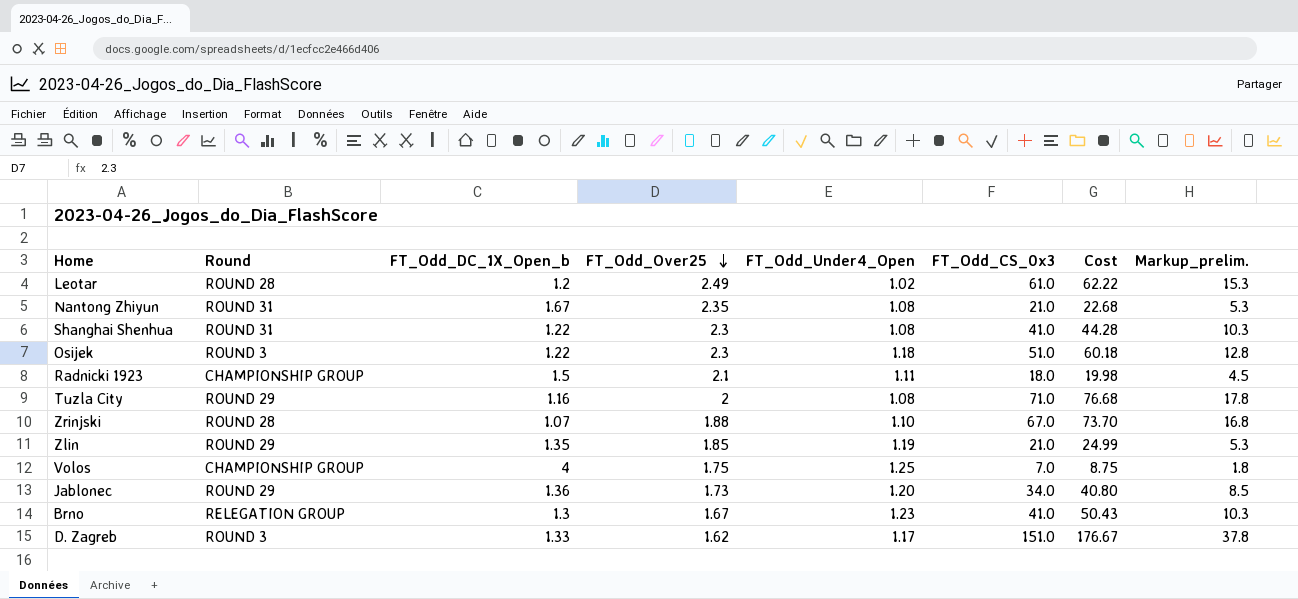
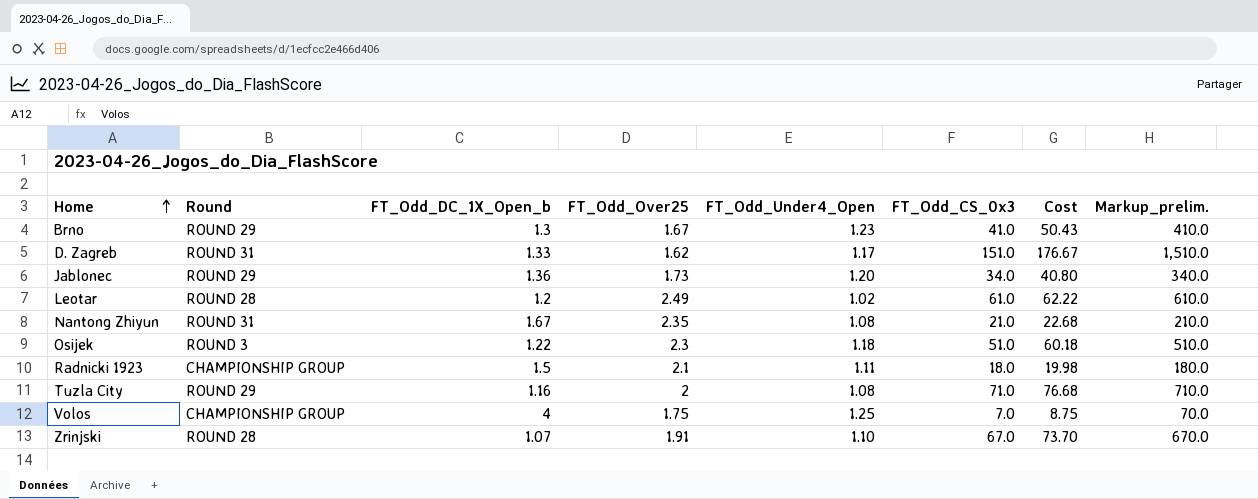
row order: FT_Odd_Over25 descending -> Home ascending
column Markup_prelim. | formula: [FT_Odd_CS_0x3] * 0.25 -> [FT_Odd_CS_0x3] * 10
row Shanghai Shenhua: ROUND 31 | 1.22 | 2.3 | 1.08 | 41.0 | 44.28 | 10.3 -> none
row Zlin: ROUND 29 | 1.35 | 1.85 | 1.19 | 21.0 | 24.99 | 5.3 -> none
Brno | Round: RELEGATION GROUP -> ROUND 29
D. Zagreb | Round: ROUND 3 -> ROUND 31
Zrinjski | FT_Odd_Over25: 1.88 -> 1.91

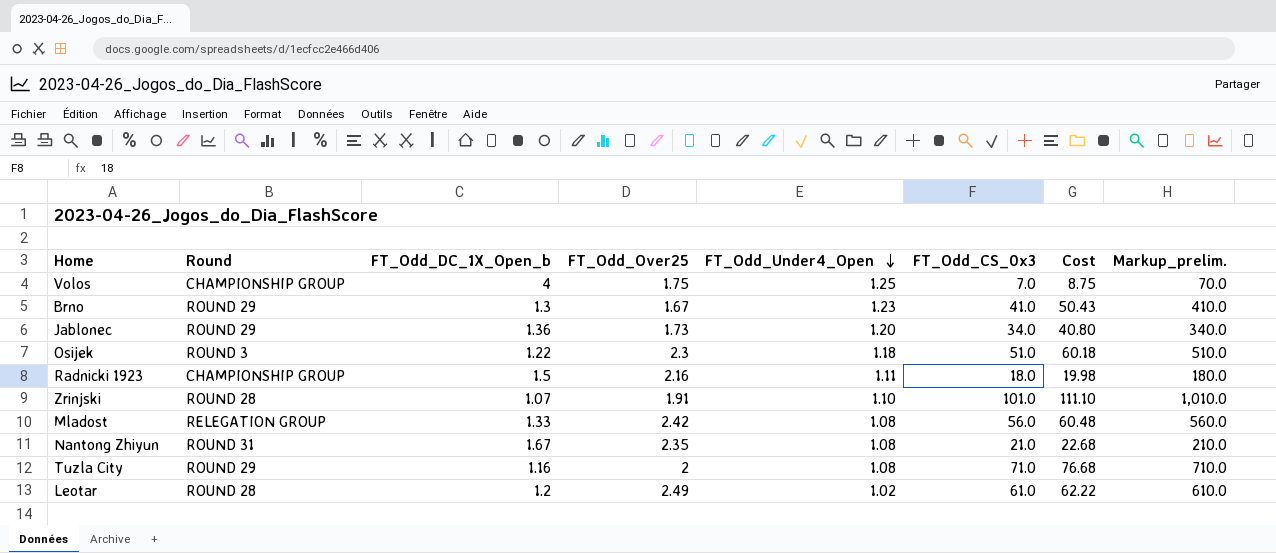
row order: Home ascending -> FT_Odd_Under4_Open descending
row D. Zagreb: ROUND 31 | 1.33 | 1.62 | 1.17 | 151.0 | 176.67 | 1,510.0 -> none
Radnicki 1923 | FT_Odd_Over25: 2.1 -> 2.16
Zrinjski | FT_Odd_CS_0x3: 67.0 -> 101.0
Zrinjski | Cost: 73.70 -> 111.10
Zrinjski | Markup_prelim.: 670.0 -> 1,010.0
row Mladost: none -> RELEGATION GROUP | 1.33 | 2.42 | 1.08 | 56.0 | 60.48 | 560.0

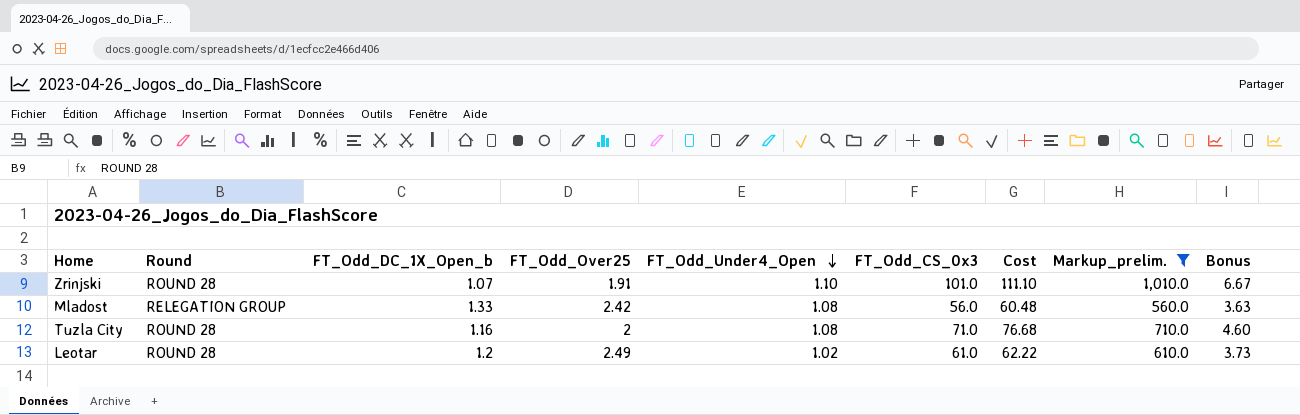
filter: none -> Markup_prelim. >= 560.0
column Bonus | formula: none -> [Cost] * 0.06
Tuzla City | Round: ROUND 29 -> ROUND 28

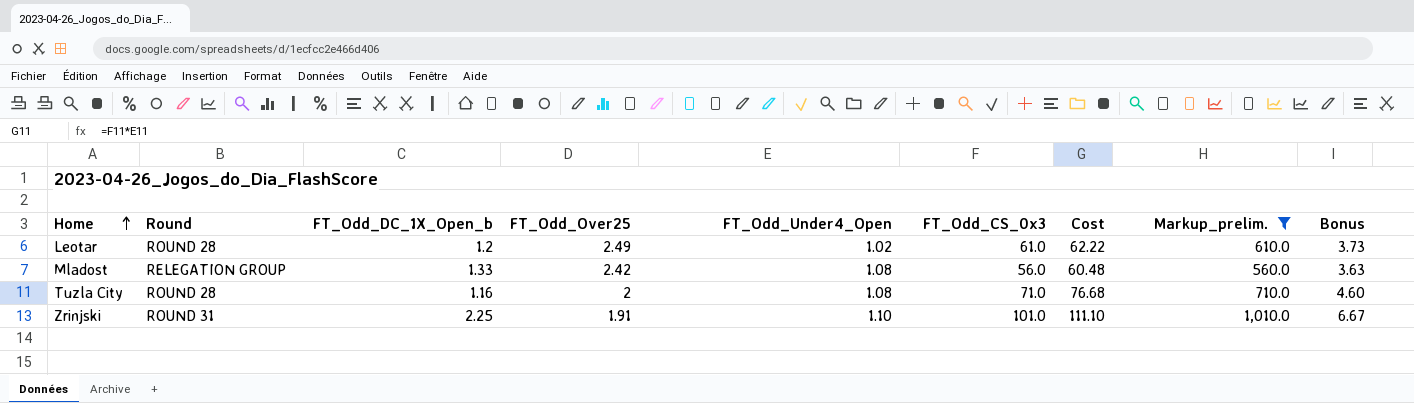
row order: FT_Odd_Under4_Open descending -> Home ascending
Zrinjski | Round: ROUND 28 -> ROUND 31
Zrinjski | FT_Odd_DC_1X_Open_b: 1.07 -> 2.25

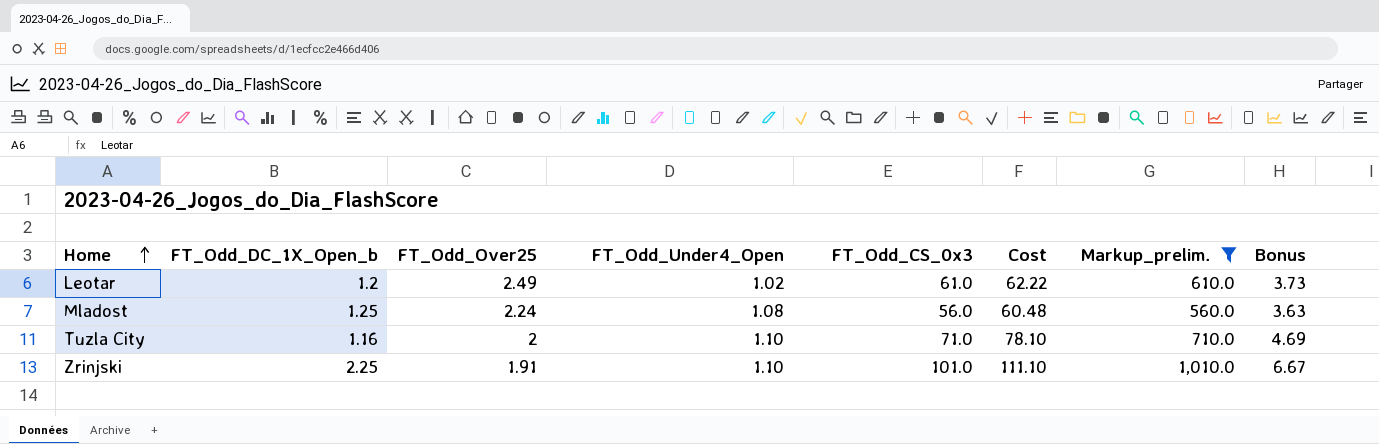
column Round | position: 2 -> none
Mladost | FT_Odd_DC_1X_Open_b: 1.33 -> 1.25
Mladost | FT_Odd_Over25: 2.42 -> 2.24
Tuzla City | FT_Odd_Under4_Open: 1.08 -> 1.10
Tuzla City | Cost: 76.68 -> 78.10
Tuzla City | Bonus: 4.60 -> 4.69

